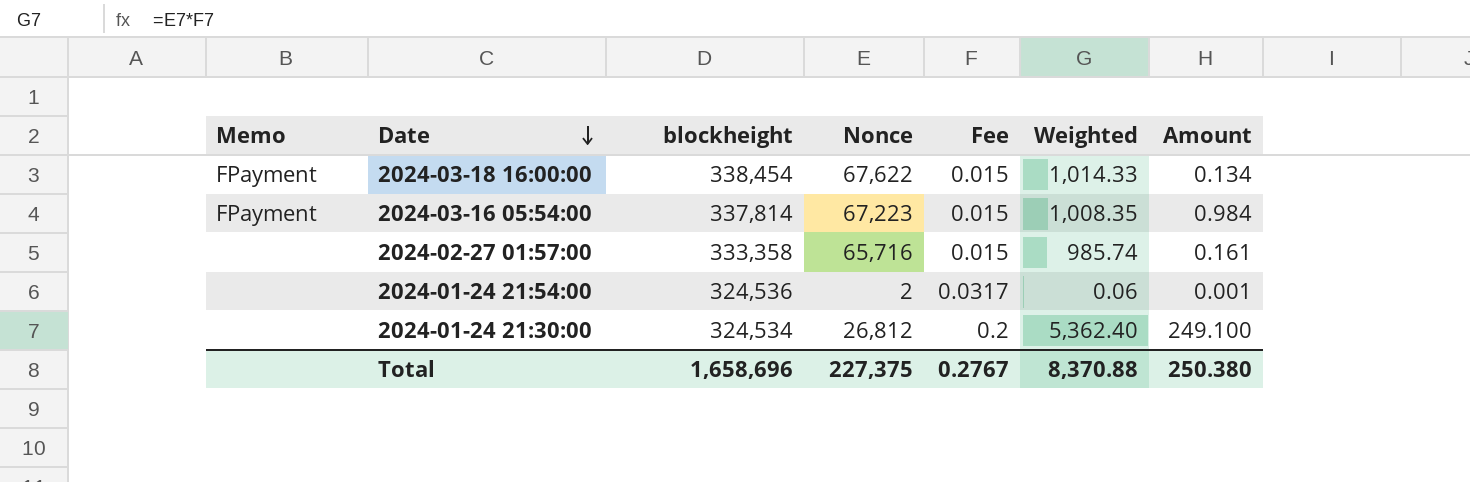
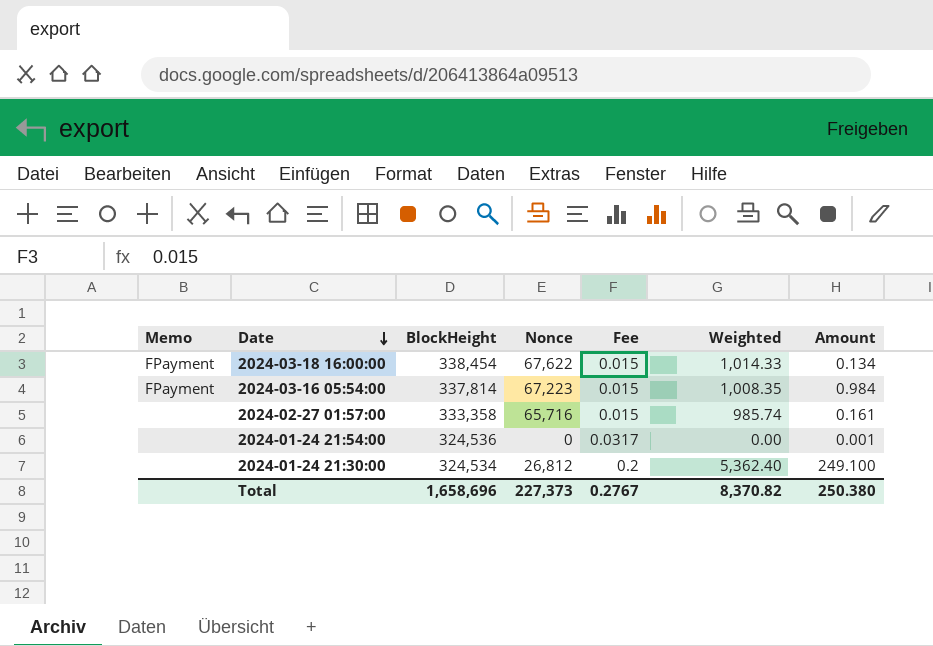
column name: blockheight -> BlockHeight
2024-01-24 21:54:00 | Nonce: 2 -> 0
2024-01-24 21:54:00 | Weighted: 0.06 -> 0.00
Total | Nonce: 227,375 -> 227,373
Total | Weighted: 8,370.88 -> 8,370.82

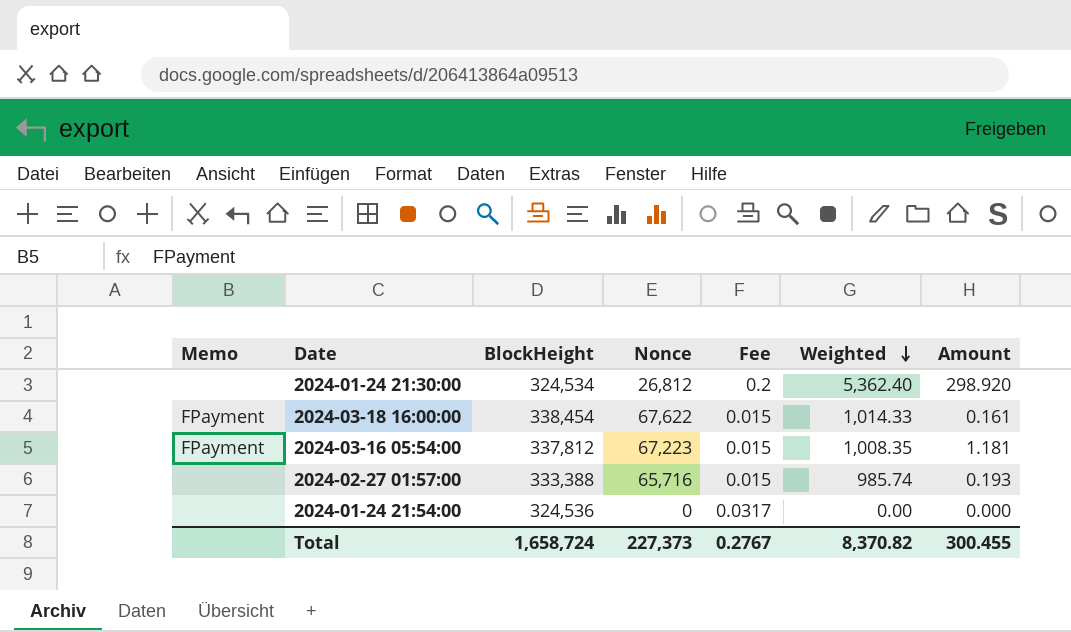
row order: Date descending -> Weighted descending
2024-01-24 21:30:00 | Amount: 249.100 -> 298.920
2024-03-18 16:00:00 | Amount: 0.134 -> 0.161
2024-03-16 05:54:00 | BlockHeight: 337,814 -> 337,812
2024-03-16 05:54:00 | Amount: 0.984 -> 1.181
2024-02-27 01:57:00 | BlockHeight: 333,358 -> 333,388
2024-02-27 01:57:00 | Amount: 0.161 -> 0.193
2024-01-24 21:54:00 | Amount: 0.001 -> 0.000
Total | BlockHeight: 1,658,696 -> 1,658,724
Total | Amount: 250.380 -> 300.455

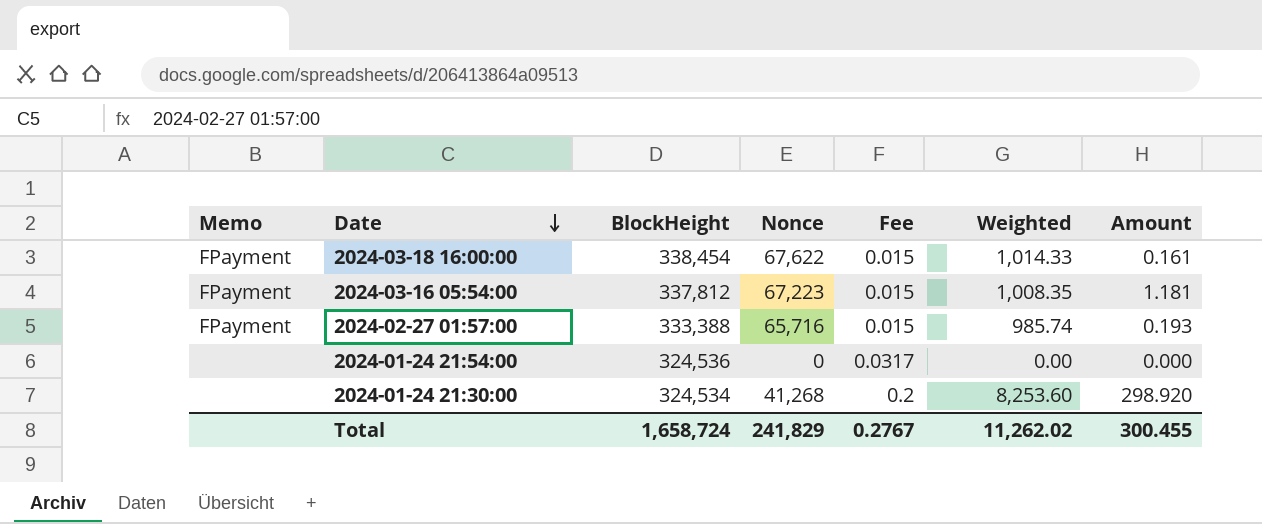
row order: Weighted descending -> Date descending
2024-02-27 01:57:00 | Memo: none -> FPayment
2024-01-24 21:30:00 | Nonce: 26,812 -> 41,268
2024-01-24 21:30:00 | Weighted: 5,362.40 -> 8,253.60
Total | Nonce: 227,373 -> 241,829
Total | Weighted: 8,370.82 -> 11,262.02

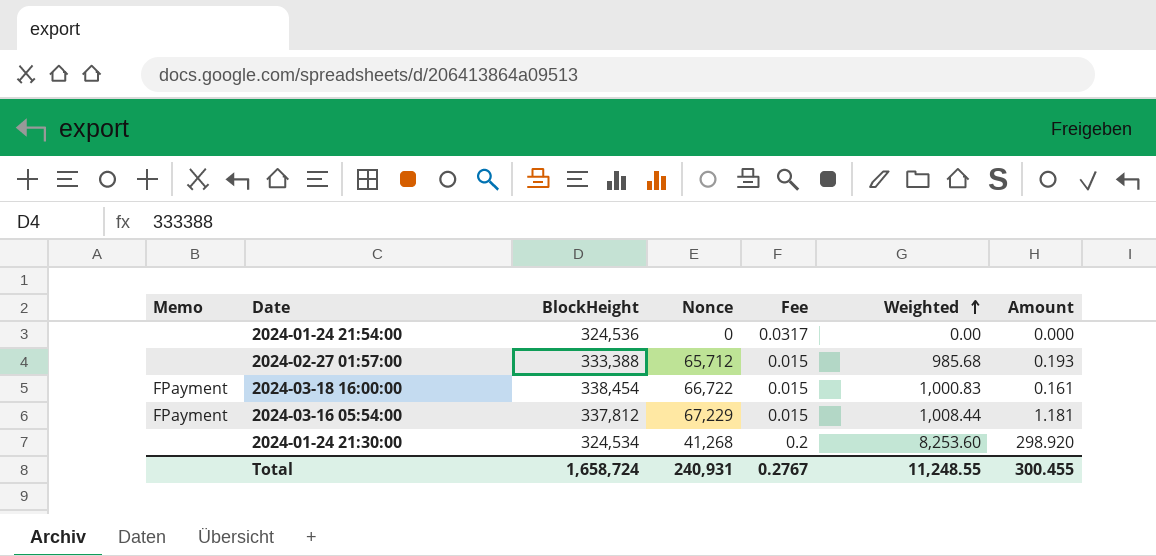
row order: Date descending -> Weighted ascending
2024-02-27 01:57:00 | Memo: FPayment -> none
2024-02-27 01:57:00 | Nonce: 65,716 -> 65,712
2024-02-27 01:57:00 | Weighted: 985.74 -> 985.68
2024-03-18 16:00:00 | Nonce: 67,622 -> 66,722
2024-03-18 16:00:00 | Weighted: 1,014.33 -> 1,000.83
2024-03-16 05:54:00 | Nonce: 67,223 -> 67,229
2024-03-16 05:54:00 | Weighted: 1,008.35 -> 1,008.44
Total | Nonce: 241,829 -> 240,931
Total | Weighted: 11,262.02 -> 11,248.55

